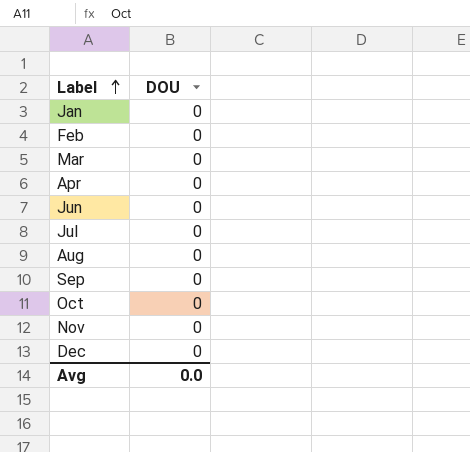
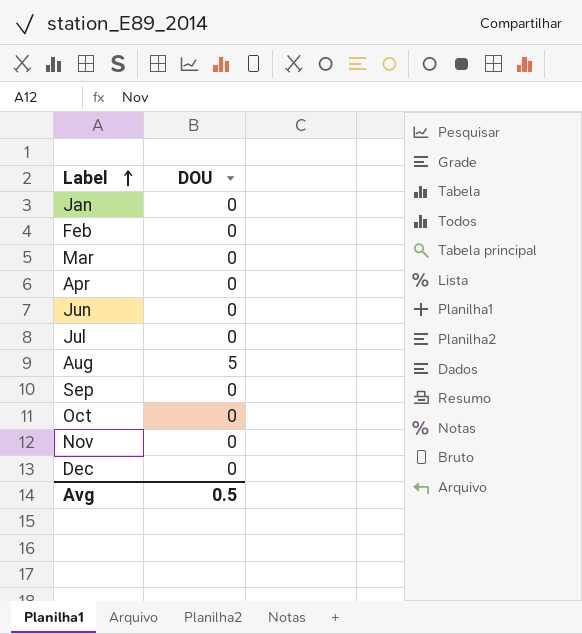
Aug | DOU: 0 -> 5
Avg | DOU: 0.0 -> 0.5

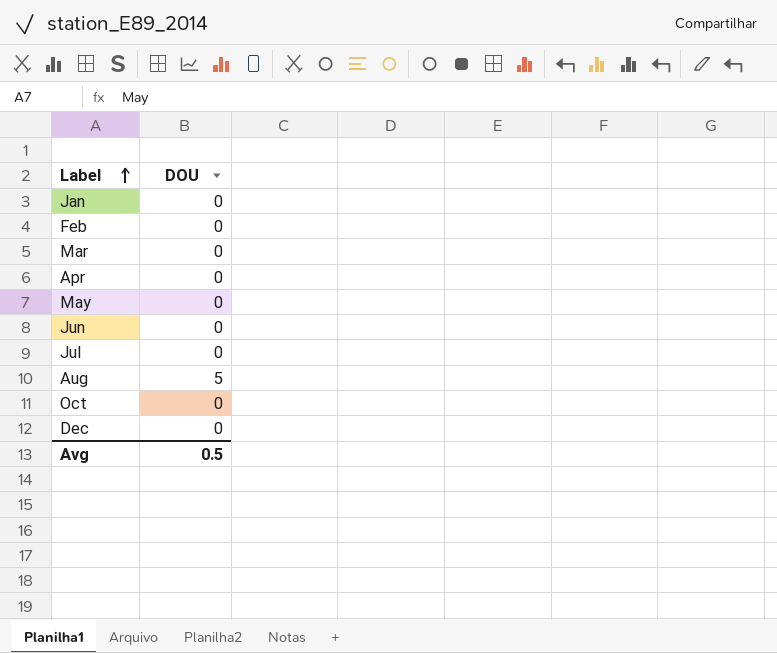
row Sep: 0 -> none
row Nov: 0 -> none
row May: none -> 0

